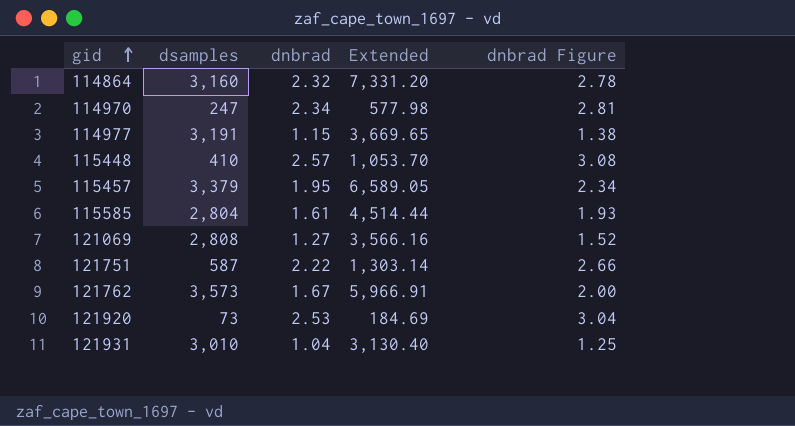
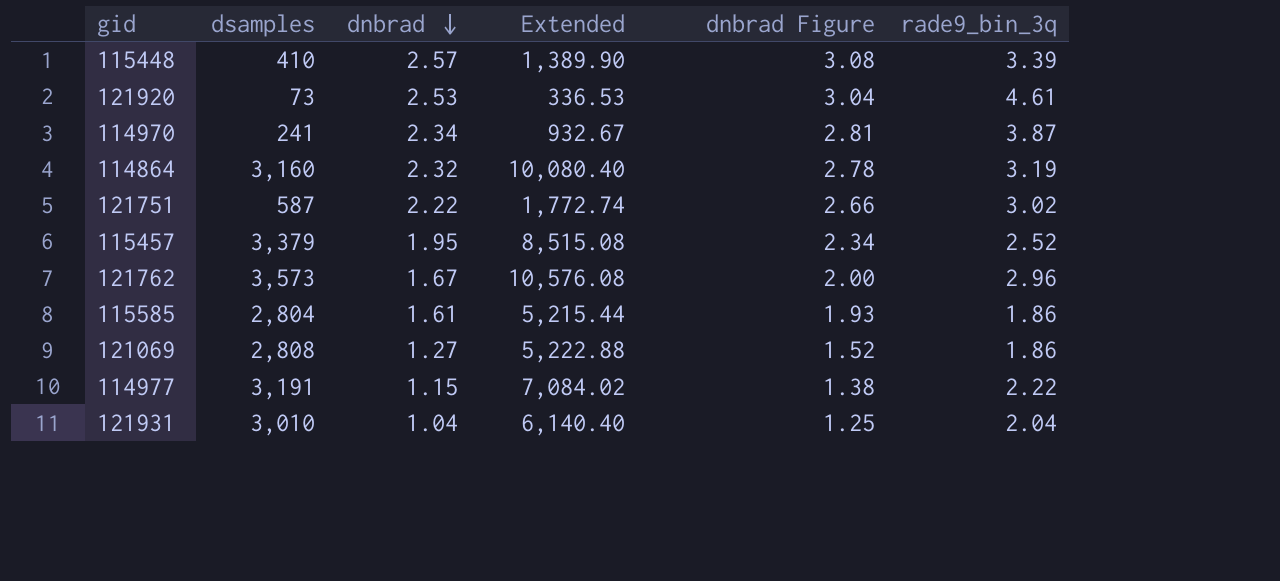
row order: gid ascending -> dnbrad descending
column Extended | formula: [dsamples] * [dnbrad] -> [dsamples] * [rade9_bin_3q]
column rade9_bin_3q | position: none -> 6
114970 | dsamples: 247 -> 241

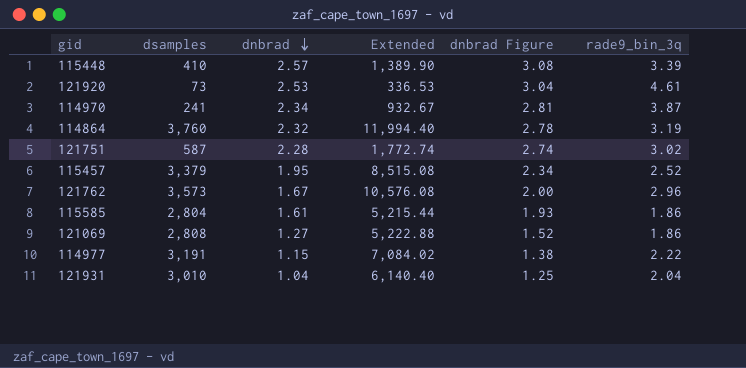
114864 | dsamples: 3,160 -> 3,760
114864 | Extended: 10,080.40 -> 11,994.40
121751 | dnbrad: 2.22 -> 2.28
121751 | dnbrad Figure: 2.66 -> 2.74

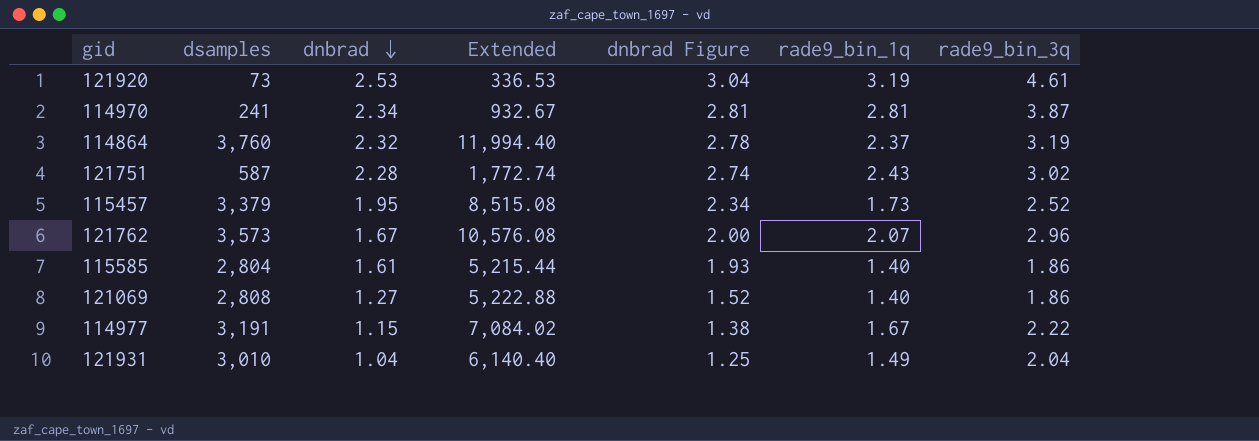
column rade9_bin_1q | position: none -> 6
row 115448: 410 | 2.57 | 1,389.90 | 3.08 | 3.39 -> none

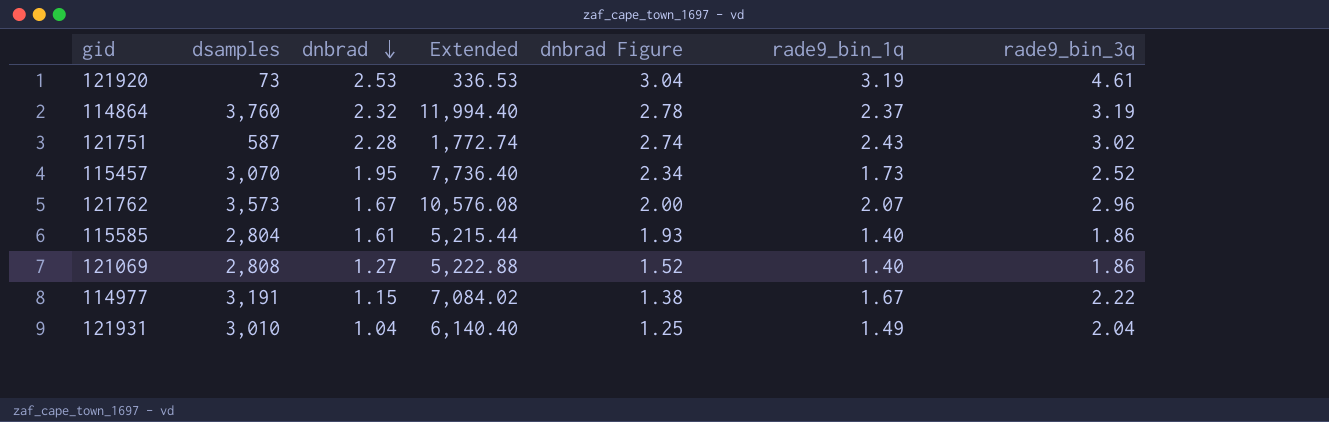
row 114970: 241 | 2.34 | 932.67 | 2.81 | 2.81 | 3.87 -> none
115457 | dsamples: 3,379 -> 3,070
115457 | Extended: 8,515.08 -> 7,736.40

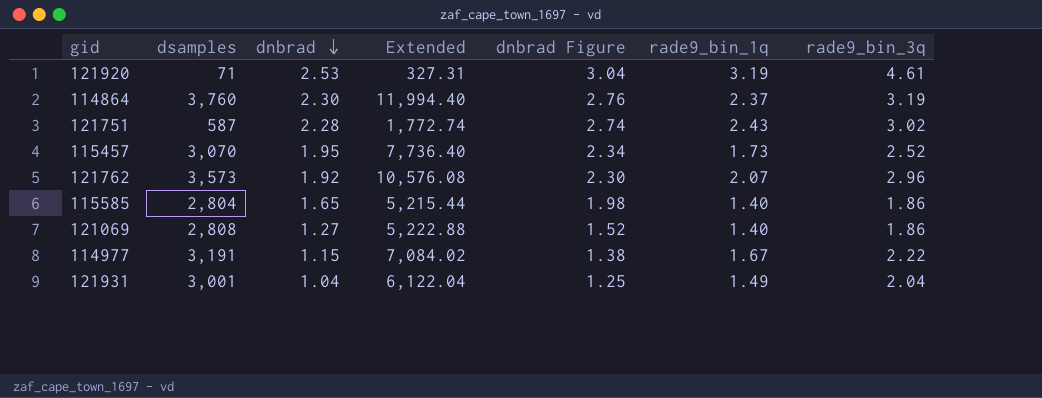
121920 | dsamples: 73 -> 71
121920 | Extended: 336.53 -> 327.31
114864 | dnbrad: 2.32 -> 2.30
114864 | dnbrad Figure: 2.78 -> 2.76
121762 | dnbrad: 1.67 -> 1.92
121762 | dnbrad Figure: 2.00 -> 2.30
115585 | dnbrad: 1.61 -> 1.65
115585 | dnbrad Figure: 1.93 -> 1.98
121931 | dsamples: 3,010 -> 3,001
121931 | Extended: 6,140.40 -> 6,122.04

